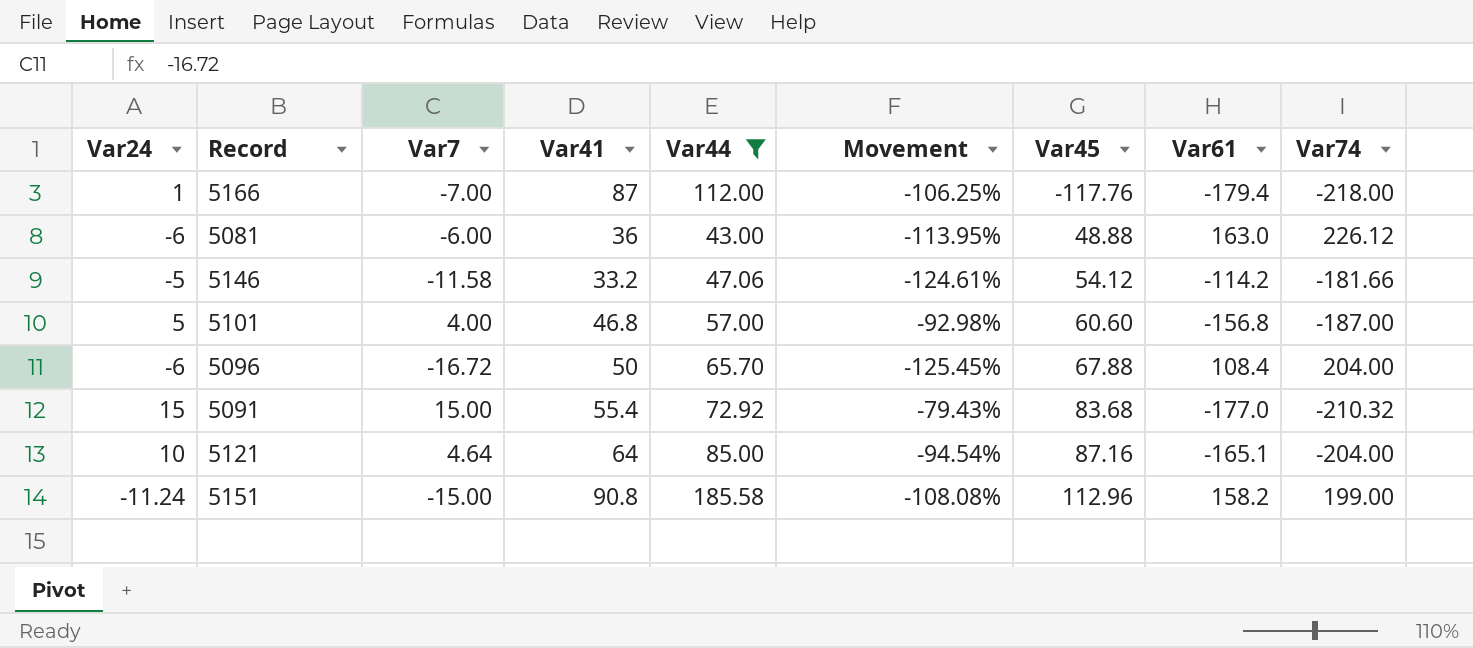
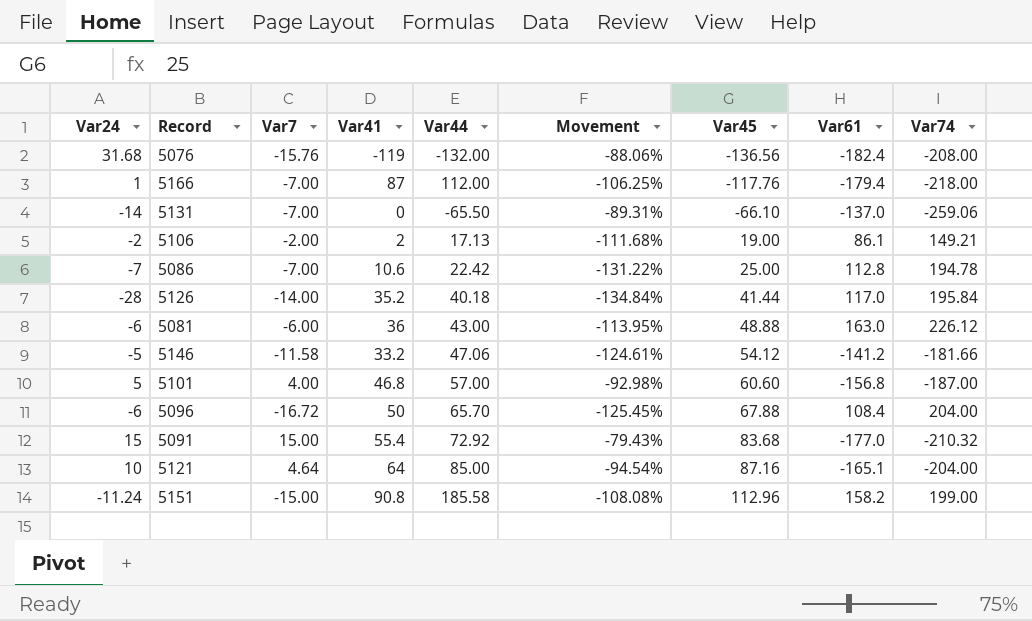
filter: Var44 >= 43.00 -> none
5146 | Var61: -114.2 -> -141.2

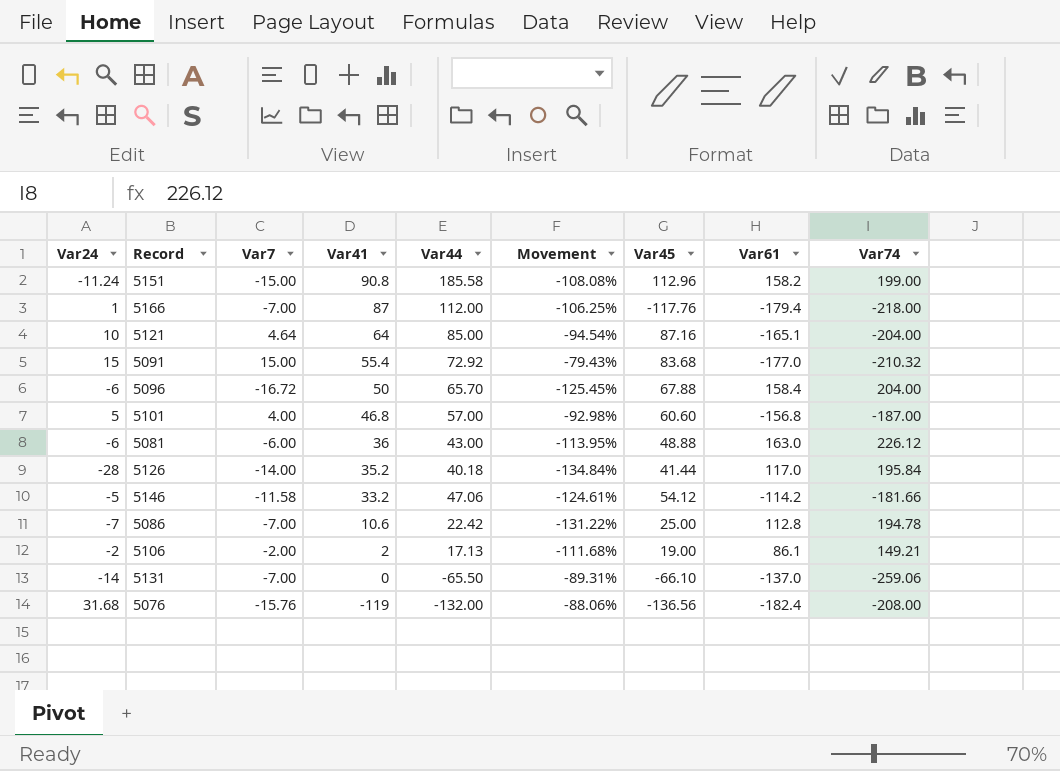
row order: Var45 ascending -> Var41 descending
5096 | Var61: 108.4 -> 158.4
5146 | Var61: -141.2 -> -114.2

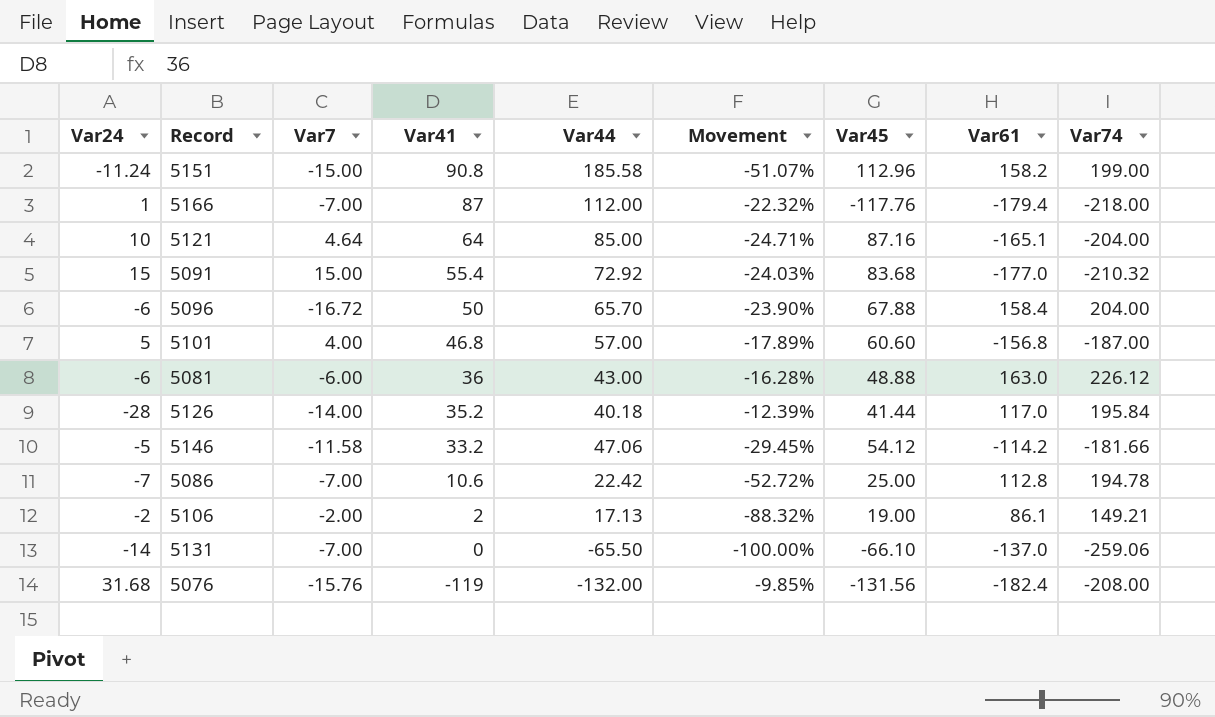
column Movement | formula: ([Var7] - [Var44]) / [Var44] -> ([Var41] - [Var44]) / [Var44]
5076 | Var45: -136.56 -> -131.56

